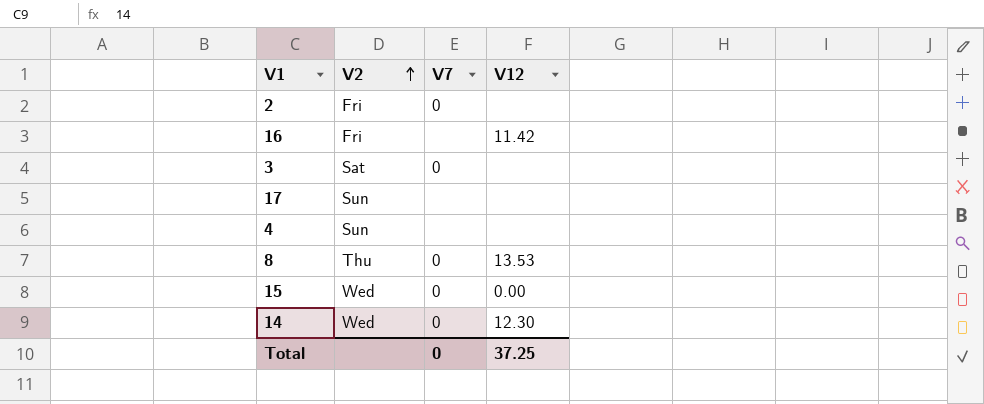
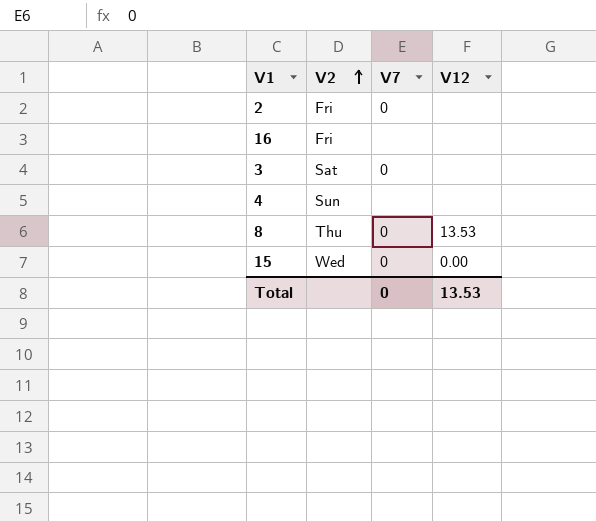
row 17: Sun | none | none -> none
row 14: Wed | 0 | 12.30 -> none
16 | V12: 11.42 -> none
Total | V12: 37.25 -> 13.53

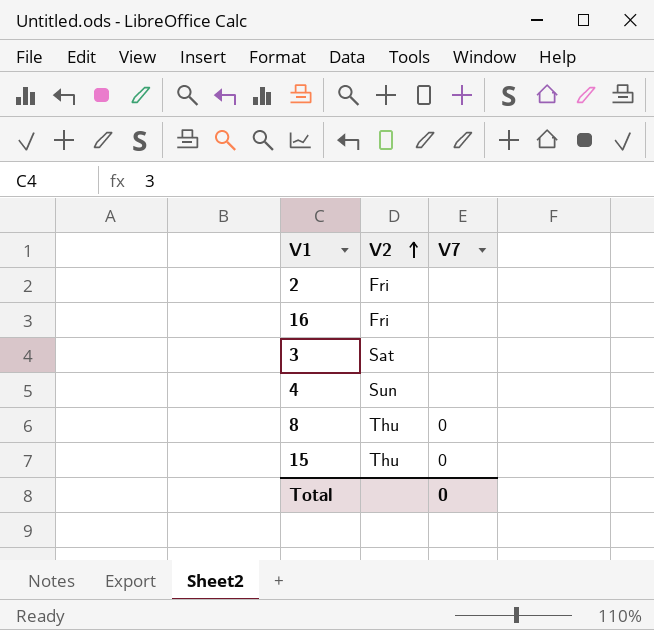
column V12 | position: 4 -> none
2 | V7: 0 -> none
3 | V7: 0 -> none
15 | V2: Wed -> Thu

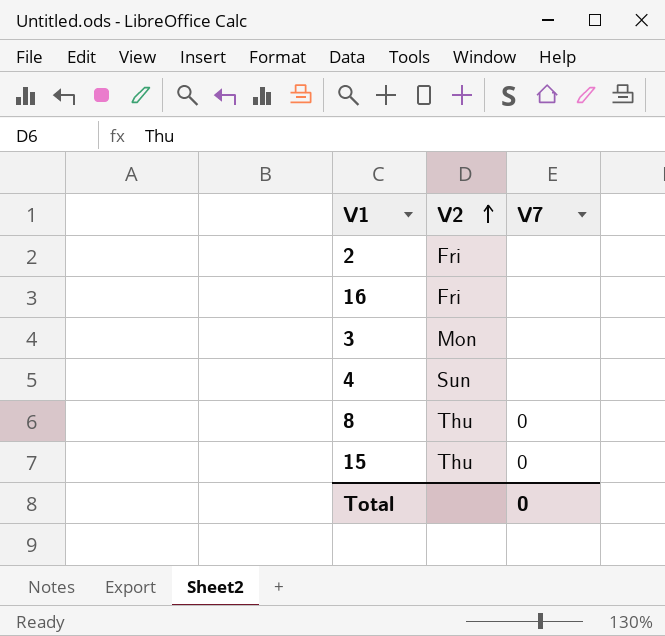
3 | V2: Sat -> Mon

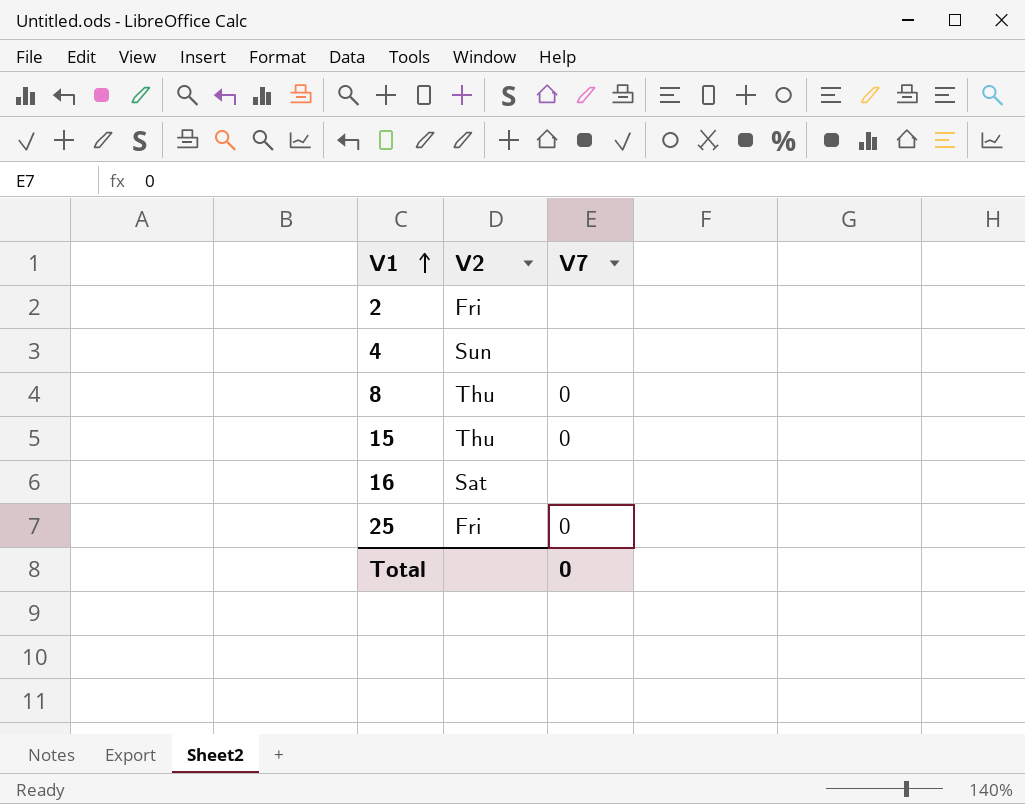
row order: V2 ascending -> V1 ascending
row 3: Mon | none -> none
16 | V2: Fri -> Sat
row 25: none -> Fri | 0

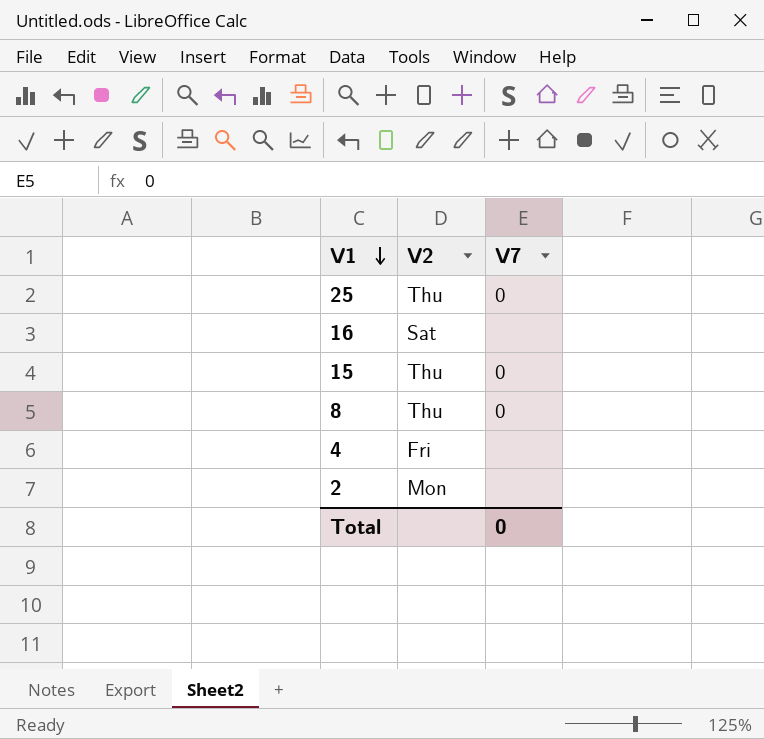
row order: V1 ascending -> V1 descending
25 | V2: Fri -> Thu
4 | V2: Sun -> Fri
2 | V2: Fri -> Mon

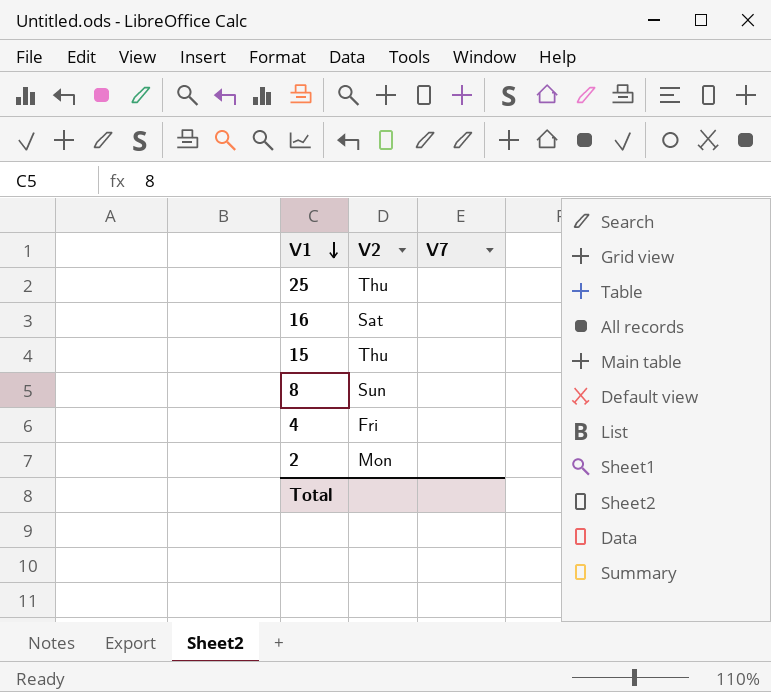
25 | V7: 0 -> none
15 | V7: 0 -> none
8 | V2: Thu -> Sun
8 | V7: 0 -> none
Total | V7: 0 -> none

